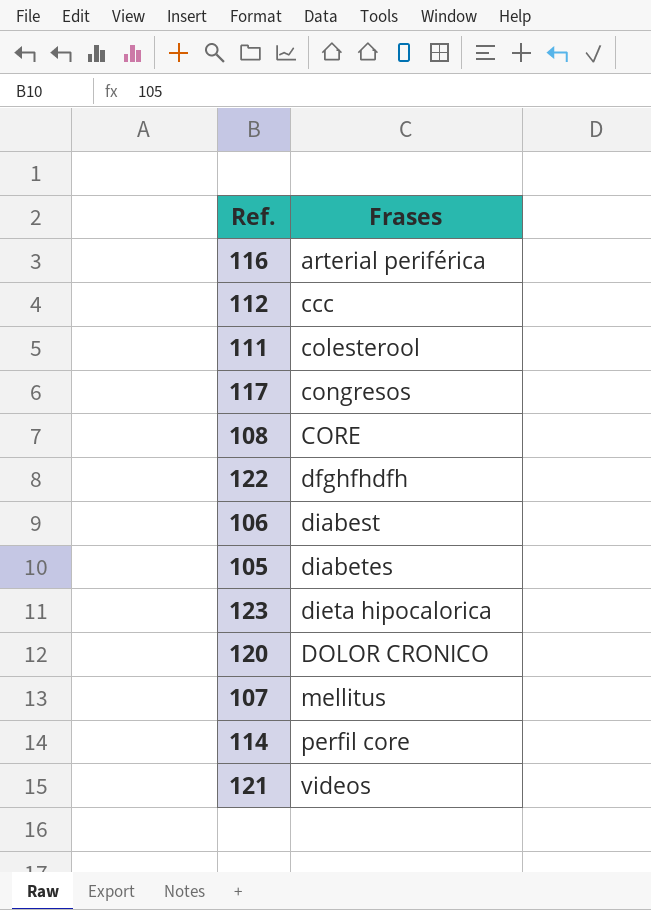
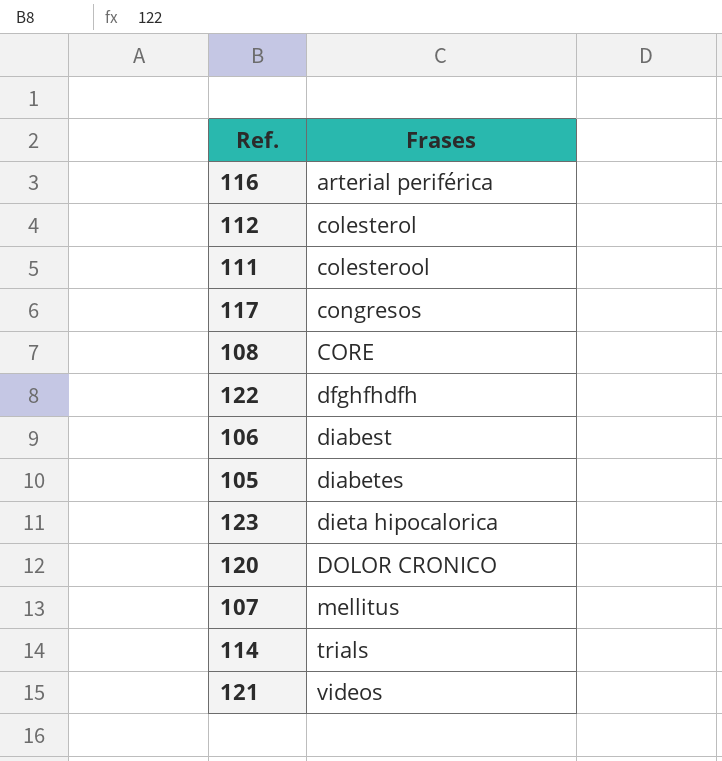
112 | Frases: ccc -> colesterol
114 | Frases: perfil core -> trials

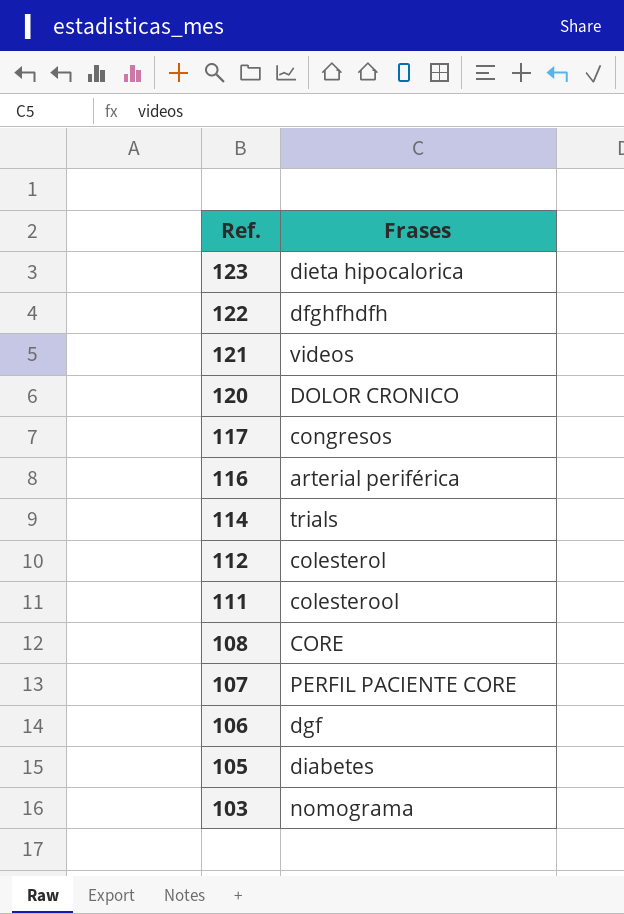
row order: Frases ascending -> Ref. descending
107 | Frases: mellitus -> PERFIL PACIENTE CORE
106 | Frases: diabest -> dgf
row 103: none -> nomograma

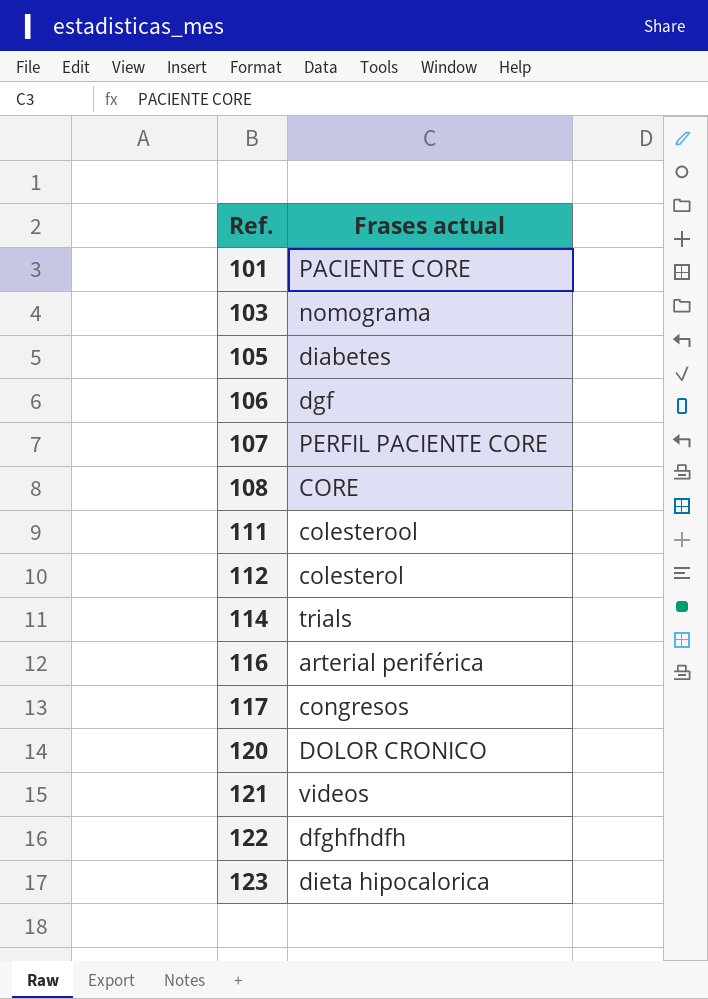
row order: Ref. descending -> Ref. ascending
column name: Frases -> Frases actual
row 101: none -> PACIENTE CORE

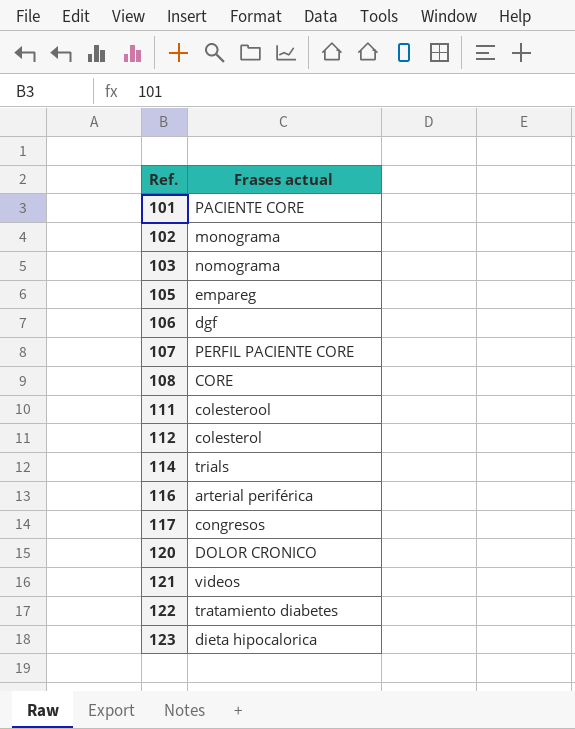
row 102: none -> monograma
105 | Frases actual: diabetes -> empareg
122 | Frases actual: dfghfhdfh -> tratamiento diabetes

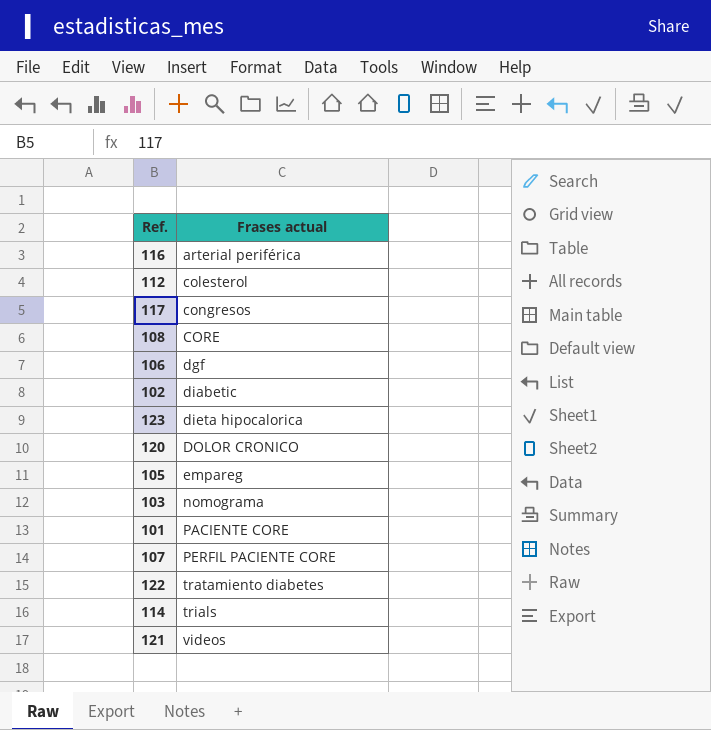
row order: Ref. ascending -> Frases actual ascending
row 111: colesterool -> none
102 | Frases actual: monograma -> diabetic

